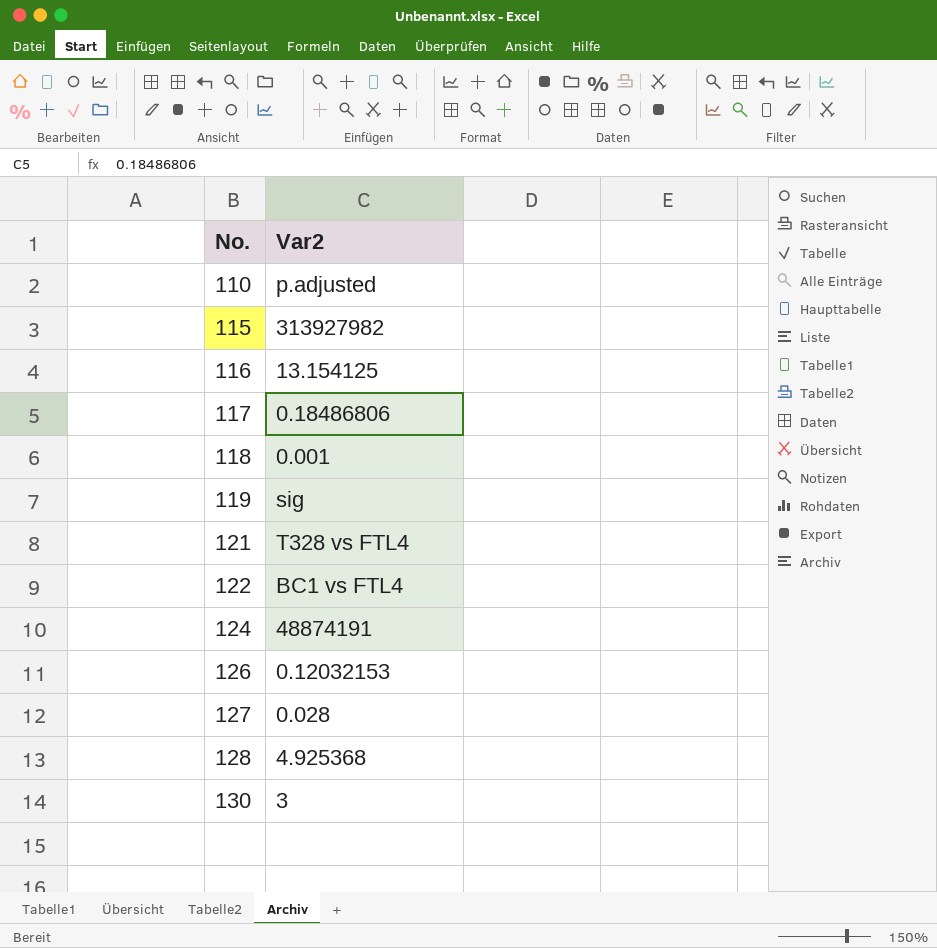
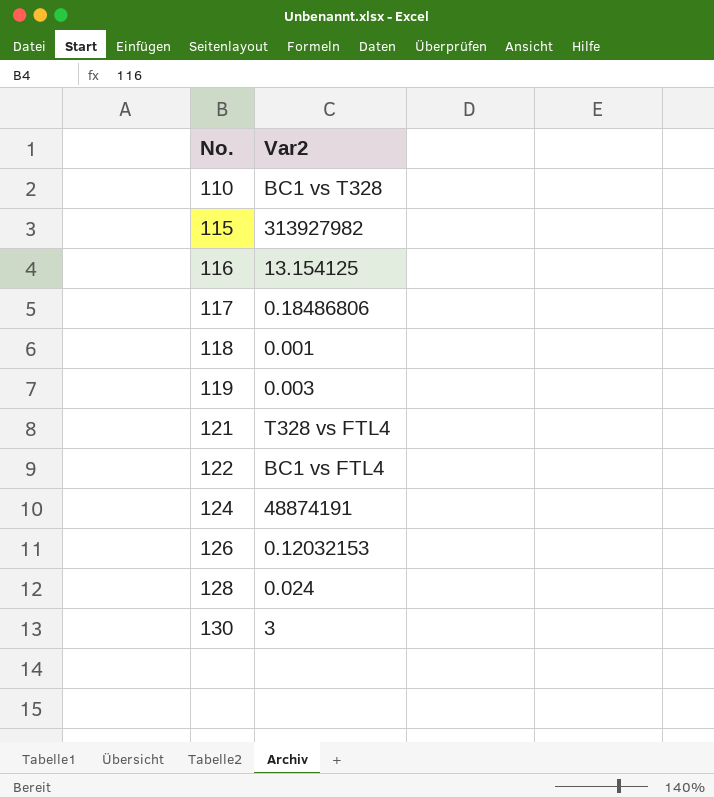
row 127: 0.028 -> none
110 | Var2: p.adjusted -> BC1 vs T328
119 | Var2: sig -> 0.003
128 | Var2: 4.925368 -> 0.024

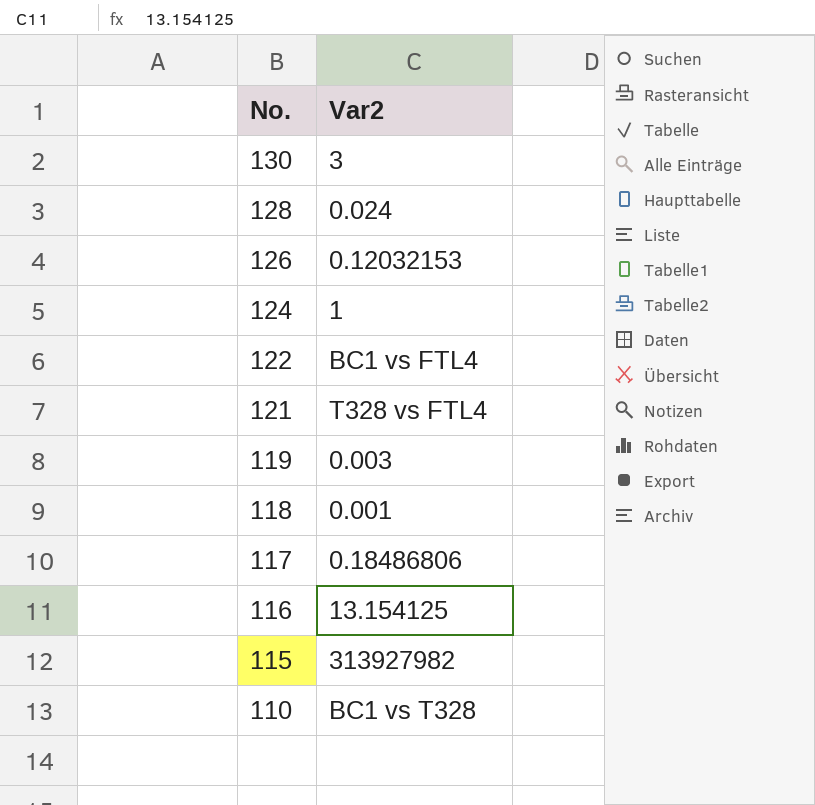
row order: No. ascending -> No. descending
124 | Var2: 48874191 -> 1

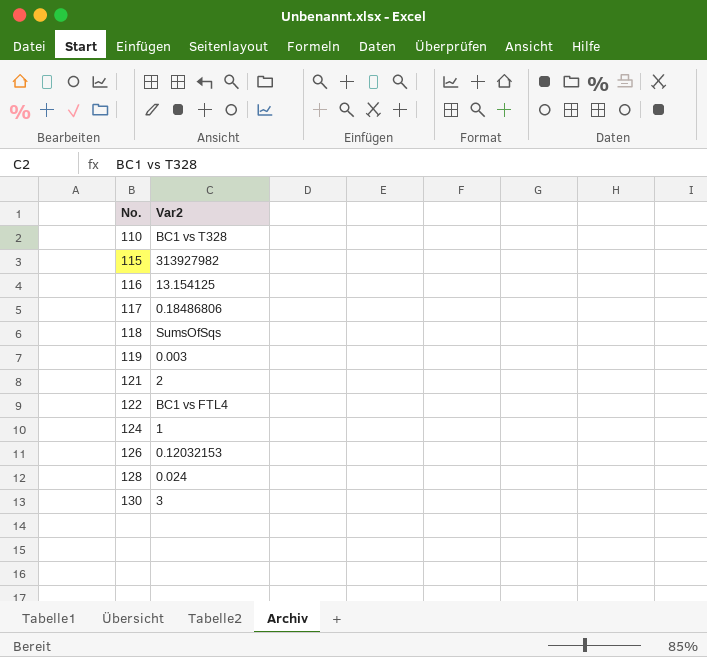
row order: No. descending -> No. ascending
118 | Var2: 0.001 -> SumsOfSqs
121 | Var2: T328 vs FTL4 -> 2

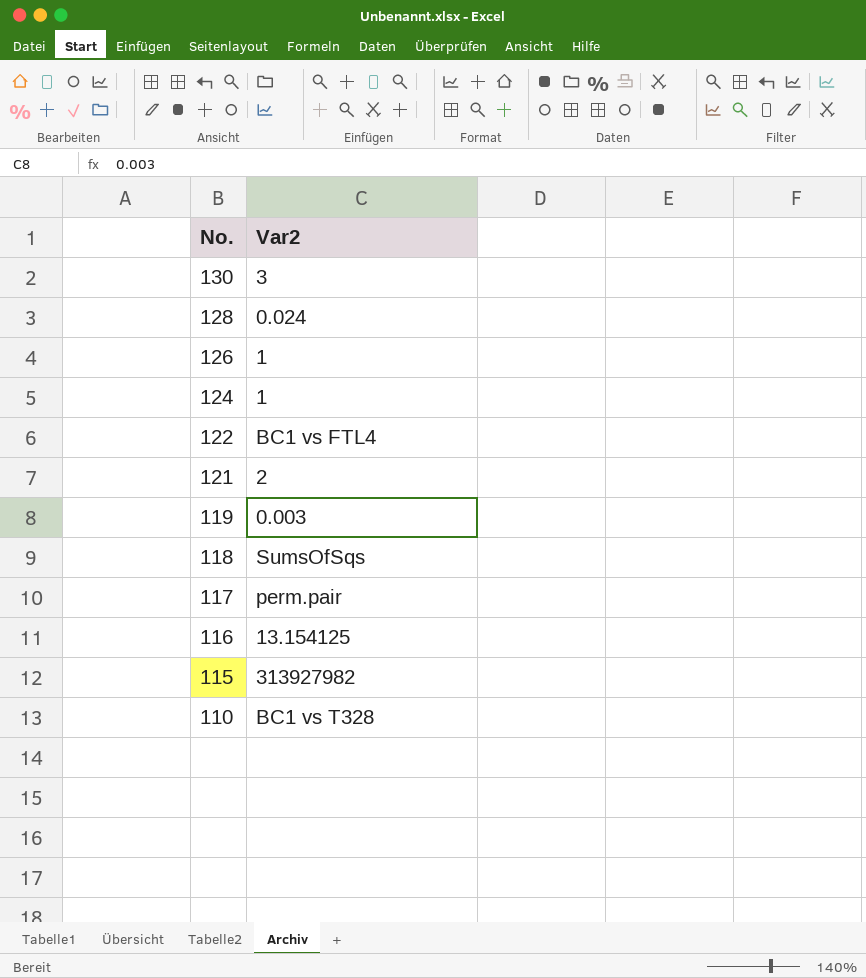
row order: No. ascending -> No. descending
126 | Var2: 0.12032153 -> 1
117 | Var2: 0.18486806 -> perm.pair

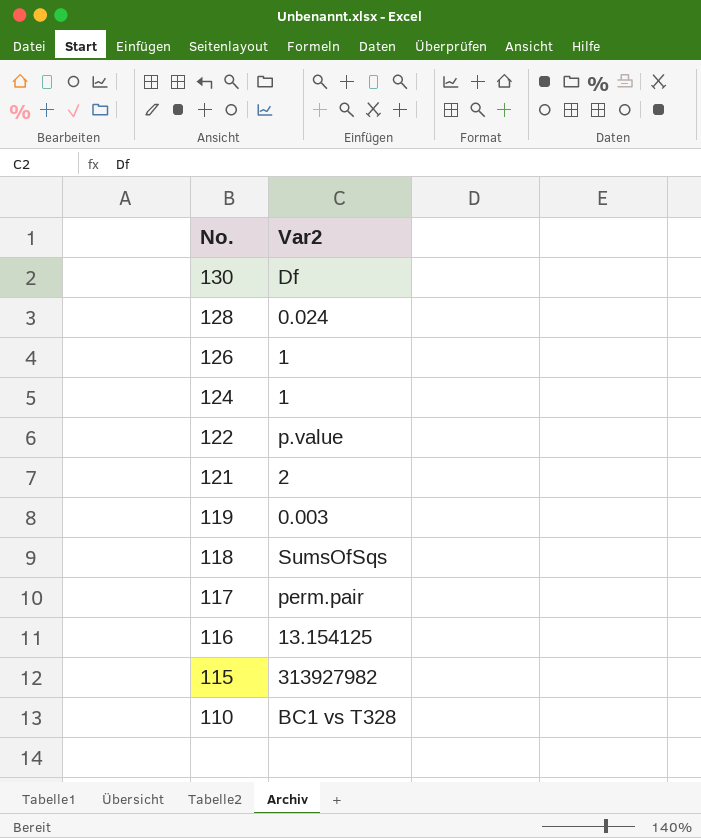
130 | Var2: 3 -> Df
122 | Var2: BC1 vs FTL4 -> p.value

